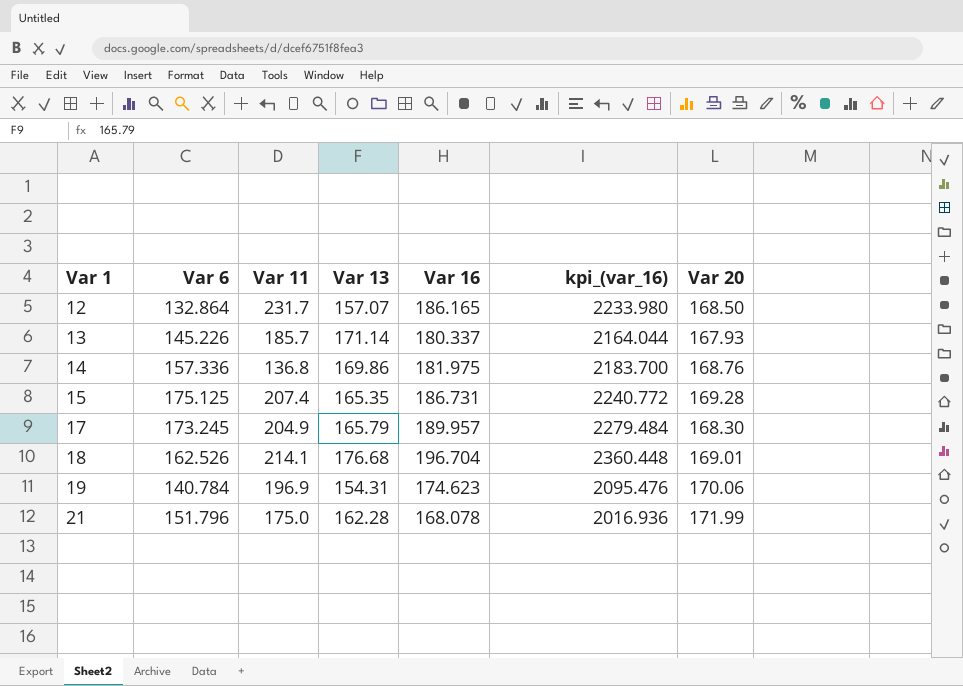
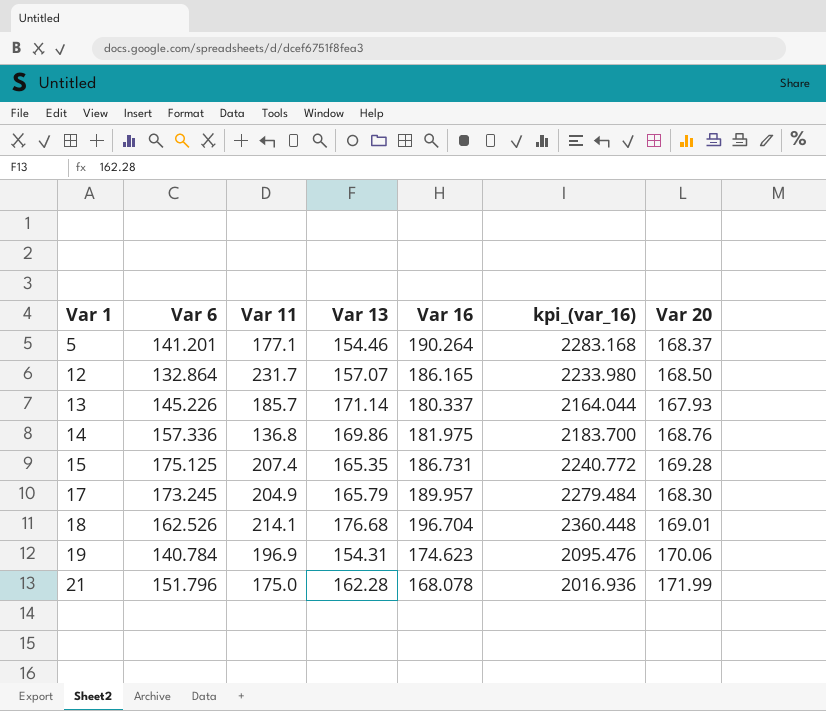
row 5: none -> 141.201 | 177.1 | 154.46 | 190.264 | 2283.168 | 168.37

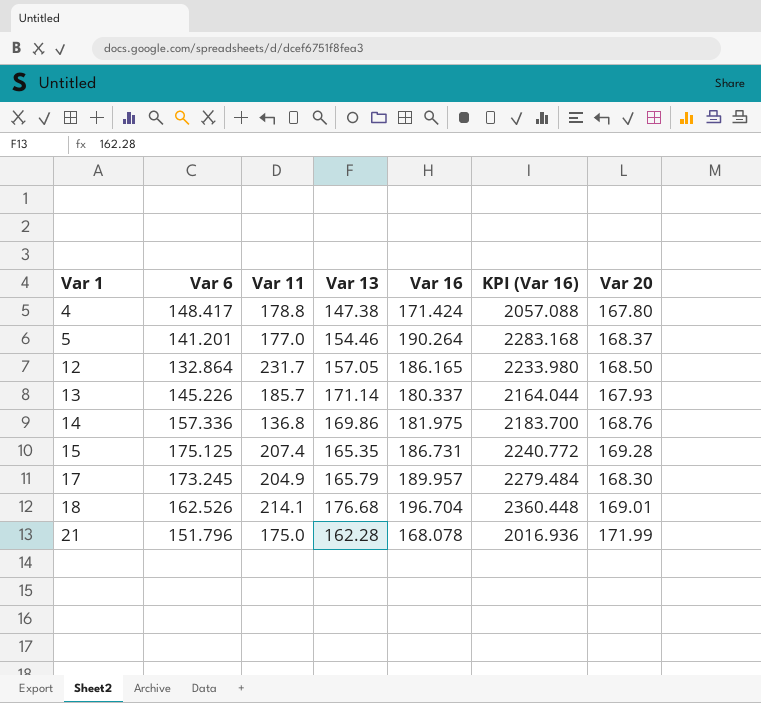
column name: kpi_(var_16) -> KPI (Var 16)
row 19: 140.784 | 196.9 | 154.31 | 174.623 | 2095.476 | 170.06 -> none
row 4: none -> 148.417 | 178.8 | 147.38 | 171.424 | 2057.088 | 167.80
5 | Var 11: 177.1 -> 177.0
12 | Var 13: 157.07 -> 157.05

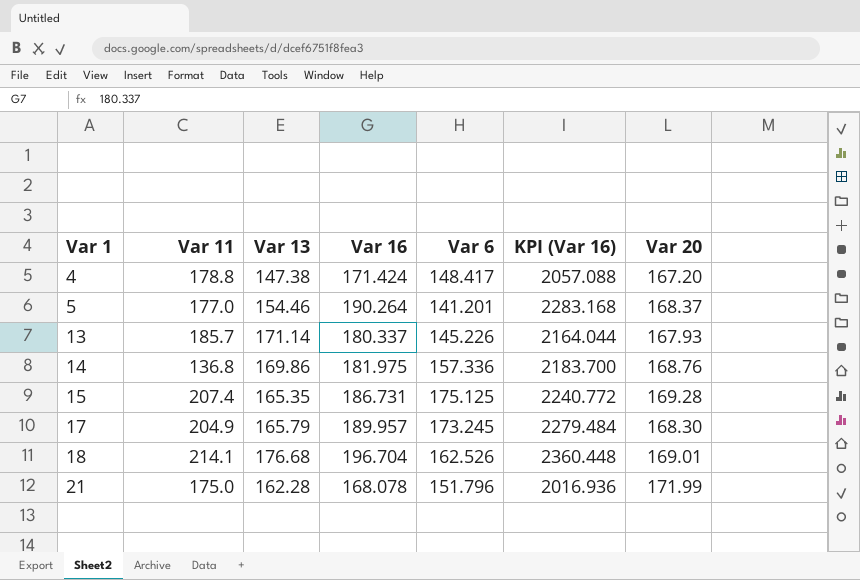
column Var 6 | position: 2 -> 5
row 12: 132.864 | 231.7 | 157.05 | 186.165 | 2233.980 | 168.50 -> none
4 | Var 20: 167.80 -> 167.20

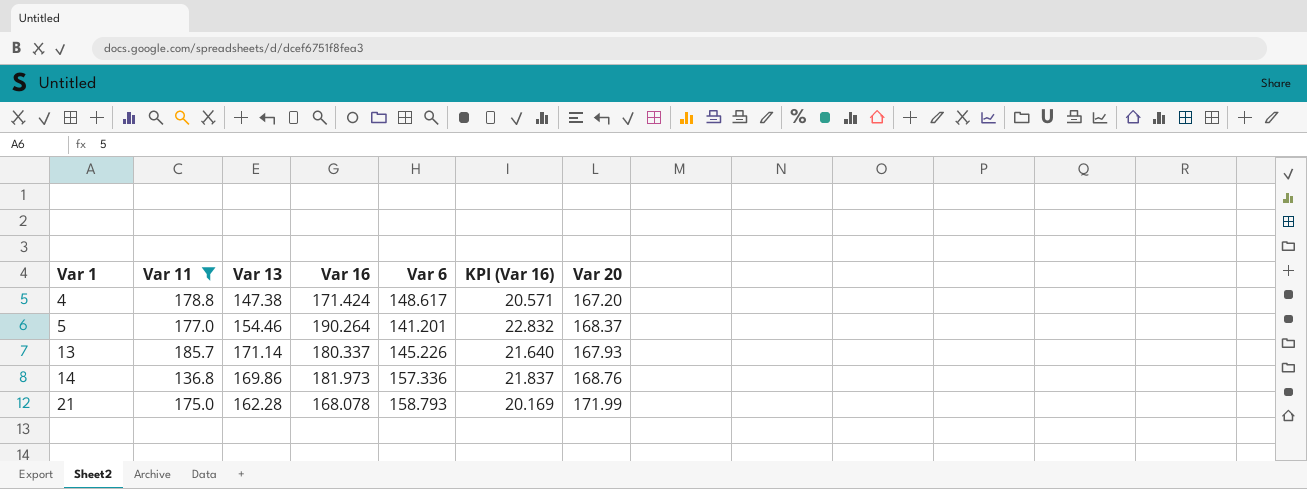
filter: none -> Var 11 <= 185.7
column KPI (Var 16) | formula: [Var 16] * 12 -> [Var 16] * 0.12
4 | Var 6: 148.417 -> 148.617
14 | Var 16: 181.975 -> 181.973
21 | Var 6: 151.796 -> 158.793

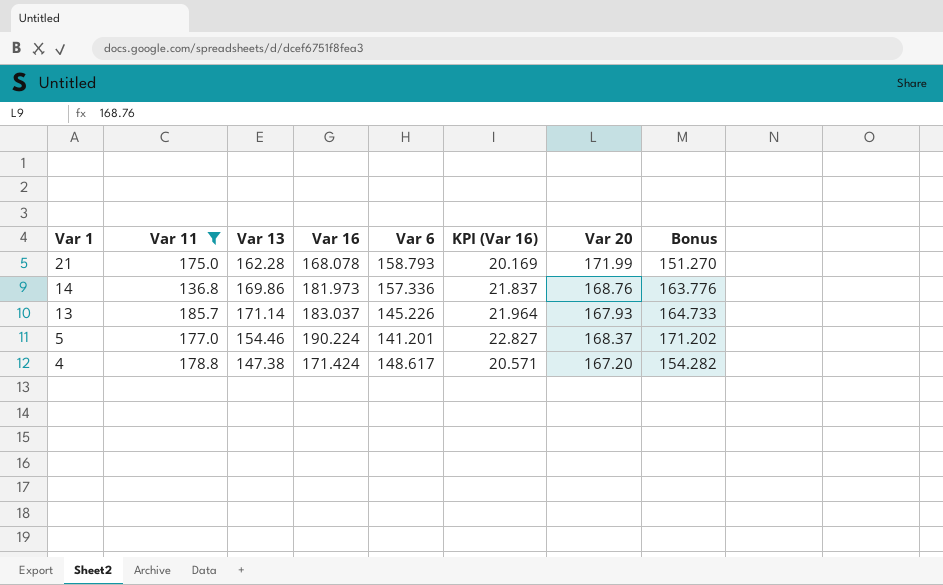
row order: Var 1 ascending -> Var 1 descending
column Bonus | formula: none -> [Var 16] * 0.9
13 | Var 16: 180.337 -> 183.037
13 | KPI (Var 16): 21.640 -> 21.964
5 | Var 16: 190.264 -> 190.224
5 | KPI (Var 16): 22.832 -> 22.827

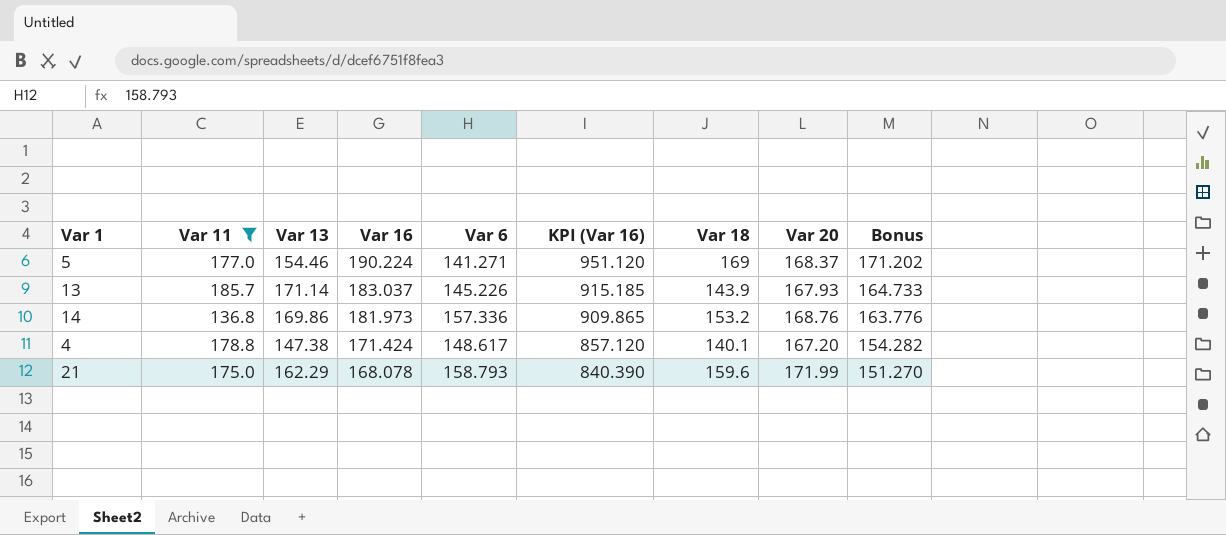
row order: Var 1 descending -> Var 16 descending
column KPI (Var 16) | formula: [Var 16] * 0.12 -> [Var 16] * 5
column Var 18 | position: none -> 7
5 | Var 6: 141.201 -> 141.271
21 | Var 13: 162.28 -> 162.29

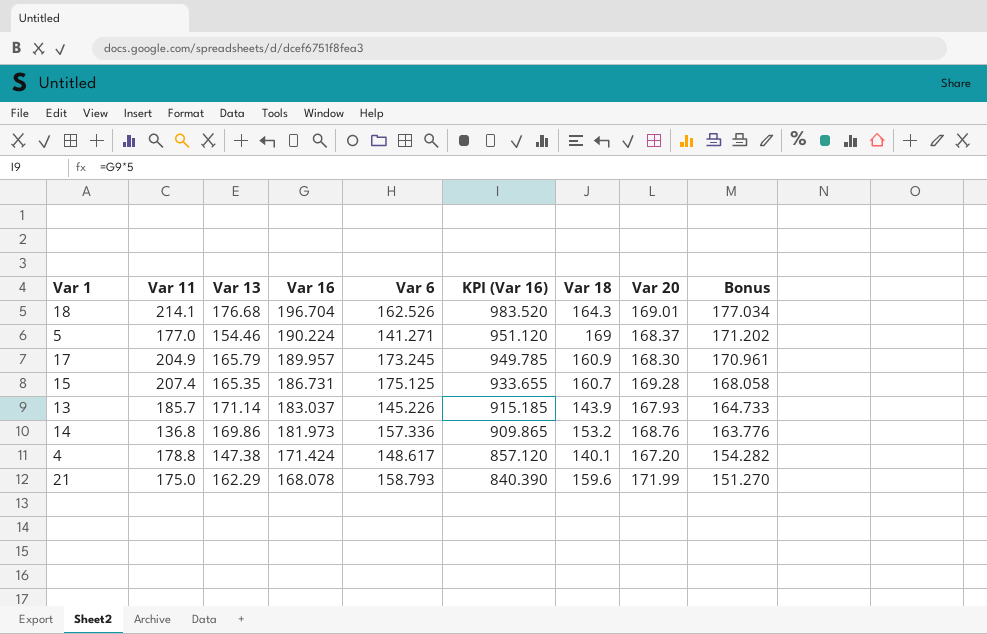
filter: Var 11 <= 185.7 -> none

